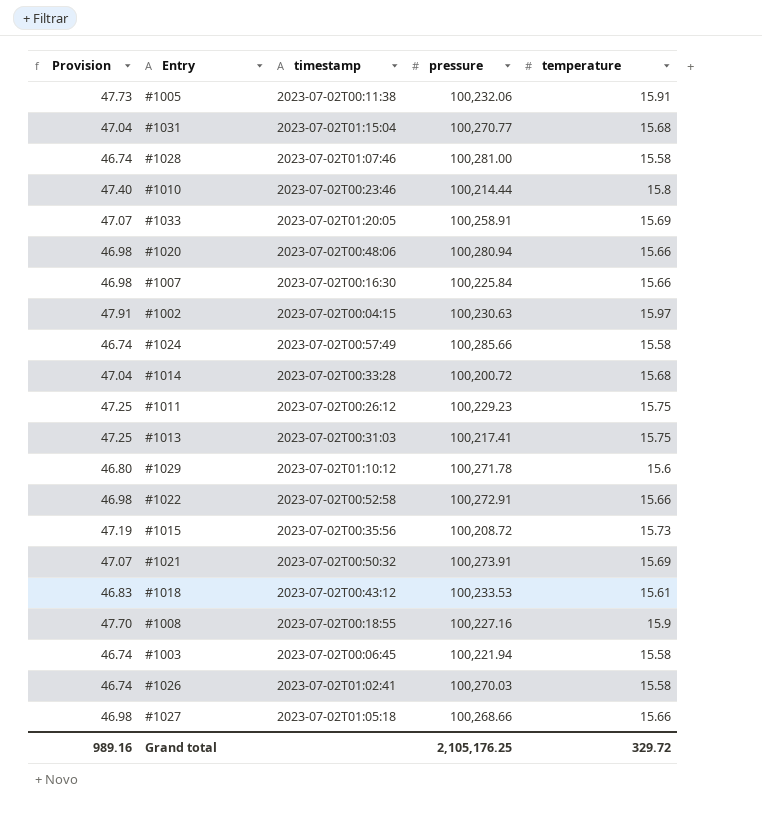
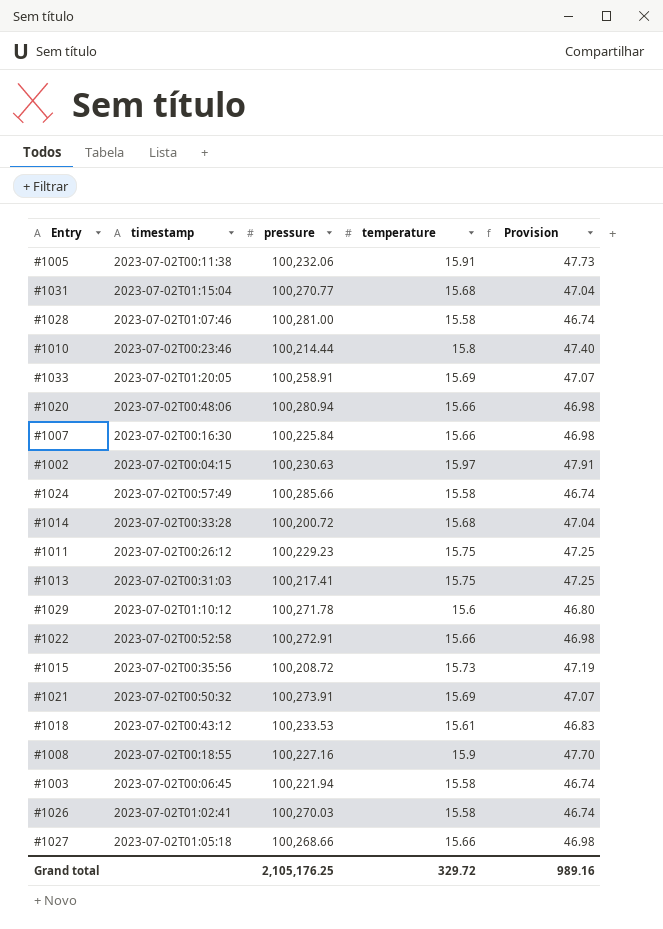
column Provision | position: 1 -> 5

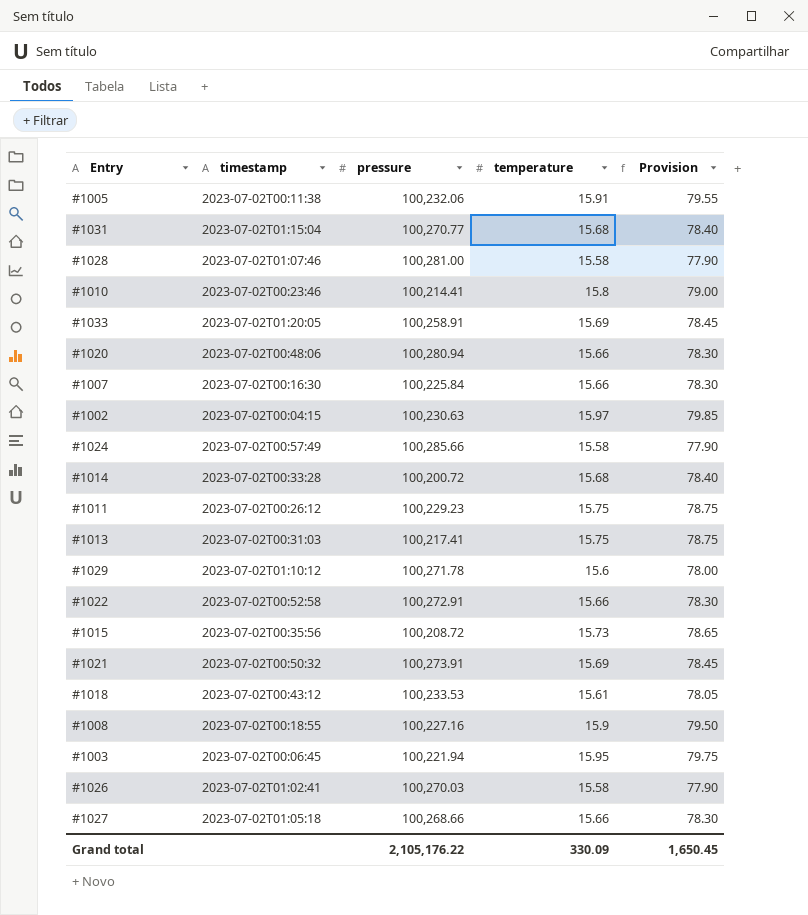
column Provision | formula: [temperature] * 3 -> [temperature] * 5
#1010 | pressure: 100,214.44 -> 100,214.41
#1003 | temperature: 15.58 -> 15.95
Grand total | pressure: 2,105,176.25 -> 2,105,176.22
Grand total | temperature: 329.72 -> 330.09
Grand total | Provision: 989.16 -> 1,650.45

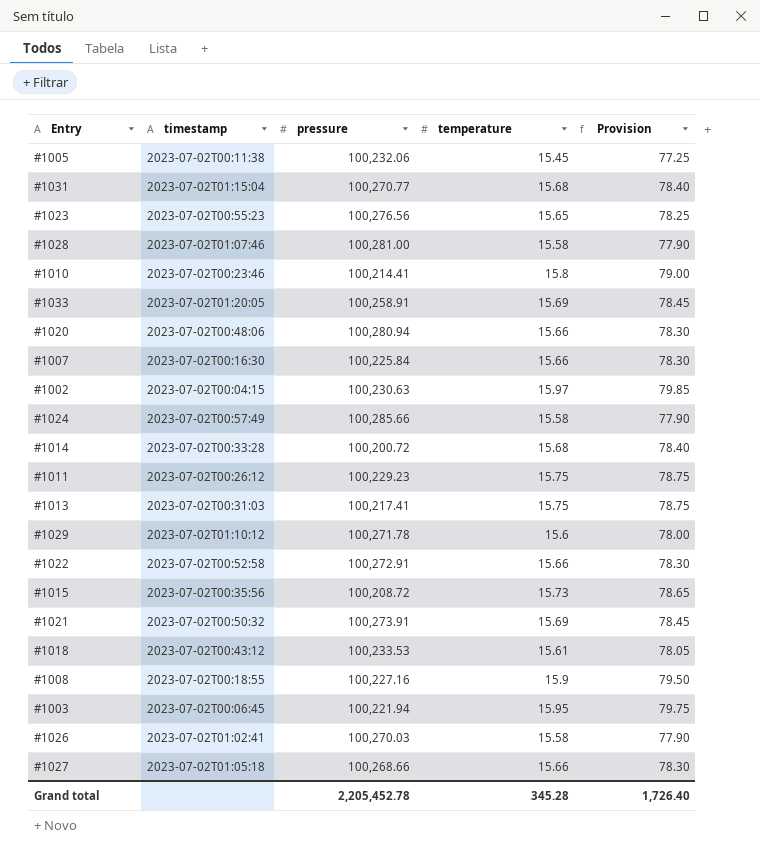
#1005 | temperature: 15.91 -> 15.45
#1005 | Provision: 79.55 -> 77.25
row #1023: none -> 2023-07-02T00:55:23 | 100,276.56 | 15.65 | 78.25
Grand total | pressure: 2,105,176.22 -> 2,205,452.78
Grand total | temperature: 330.09 -> 345.28
Grand total | Provision: 1,650.45 -> 1,726.40

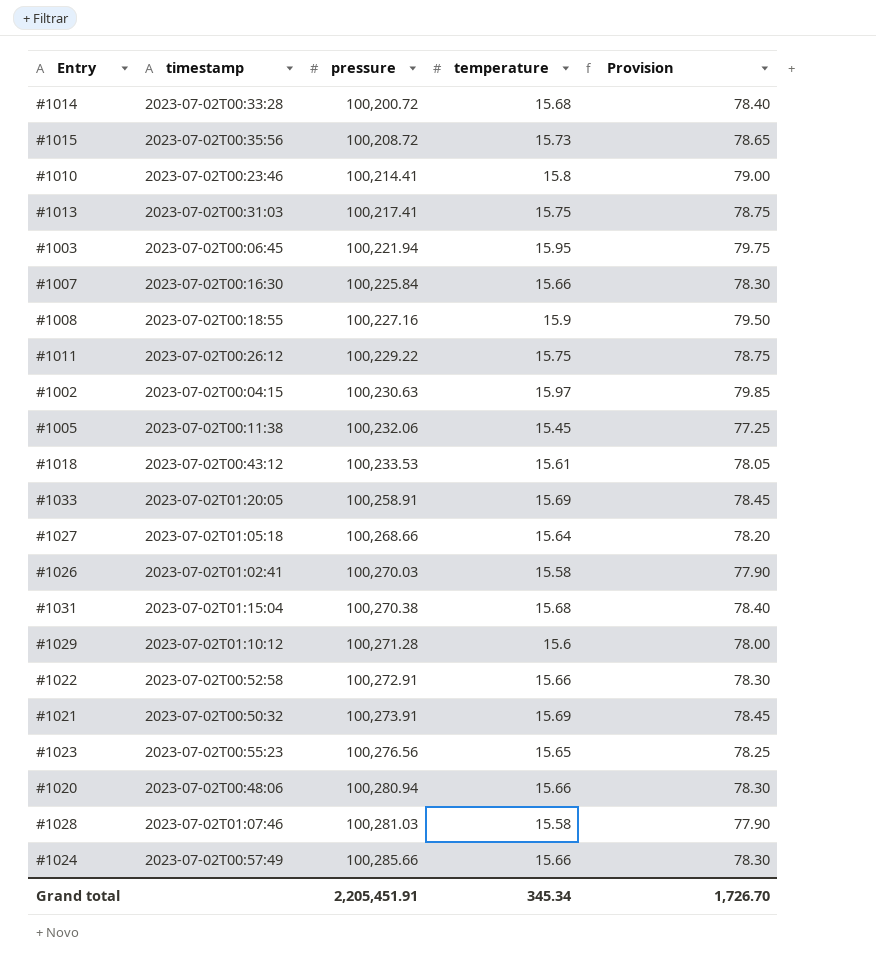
row order: none -> pressure ascending
#1011 | pressure: 100,229.23 -> 100,229.22
#1027 | temperature: 15.66 -> 15.64
#1027 | Provision: 78.30 -> 78.20
#1031 | pressure: 100,270.77 -> 100,270.38
#1029 | pressure: 100,271.78 -> 100,271.28
#1028 | pressure: 100,281.00 -> 100,281.03
#1024 | temperature: 15.58 -> 15.66
#1024 | Provision: 77.90 -> 78.30
Grand total | pressure: 2,205,452.78 -> 2,205,451.91
Grand total | temperature: 345.28 -> 345.34
Grand total | Provision: 1,726.40 -> 1,726.70

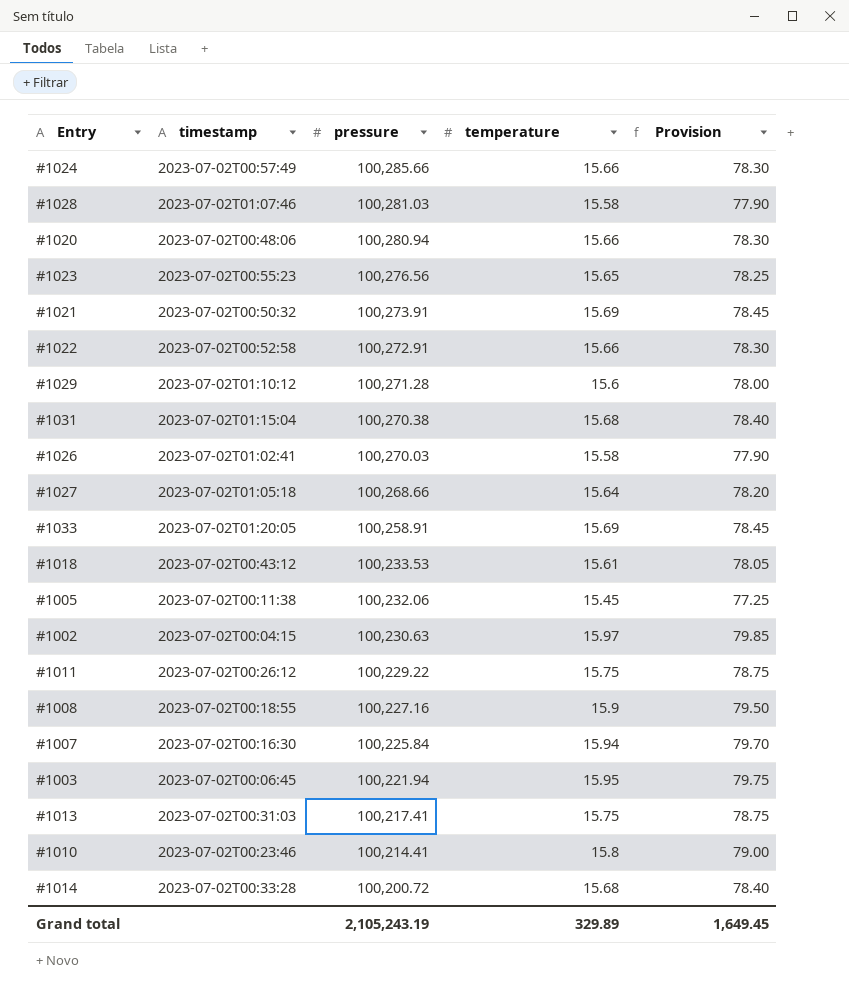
row order: pressure ascending -> pressure descending
row #1015: 2023-07-02T00:35:56 | 100,208.72 | 15.73 | 78.65 -> none
#1007 | temperature: 15.66 -> 15.94
#1007 | Provision: 78.30 -> 79.70
Grand total | pressure: 2,205,451.91 -> 2,105,243.19
Grand total | temperature: 345.34 -> 329.89
Grand total | Provision: 1,726.70 -> 1,649.45

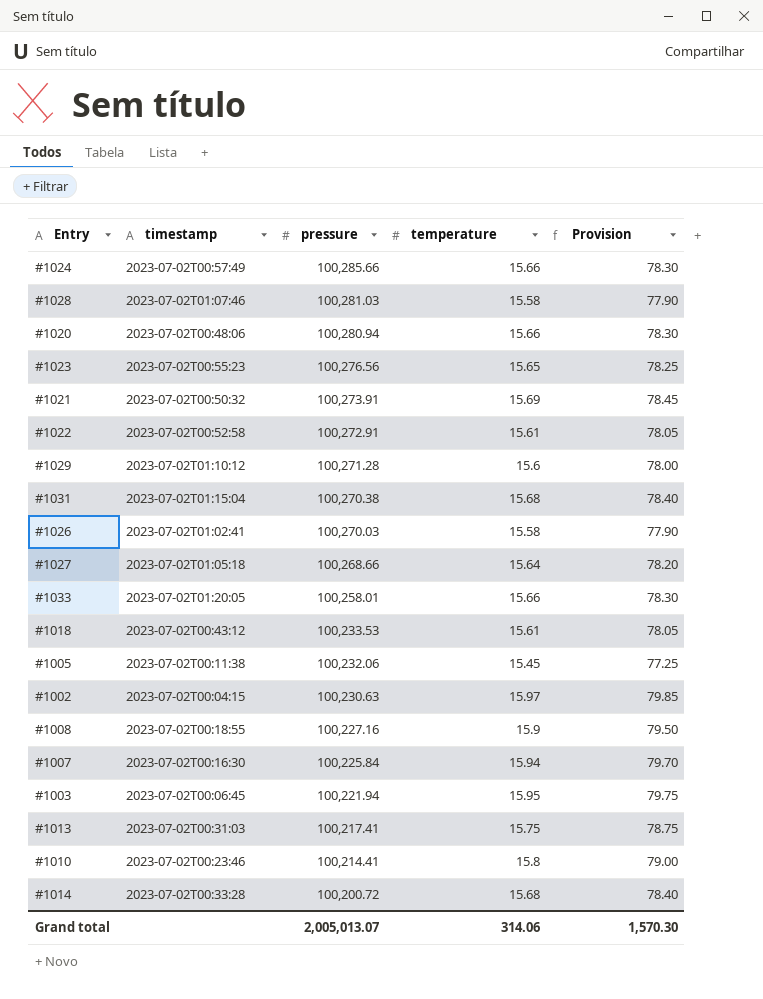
row #1011: 2023-07-02T00:26:12 | 100,229.22 | 15.75 | 78.75 -> none
#1022 | temperature: 15.66 -> 15.61
#1022 | Provision: 78.30 -> 78.05
#1033 | pressure: 100,258.91 -> 100,258.01
#1033 | temperature: 15.69 -> 15.66
#1033 | Provision: 78.45 -> 78.30
Grand total | pressure: 2,105,243.19 -> 2,005,013.07
Grand total | temperature: 329.89 -> 314.06
Grand total | Provision: 1,649.45 -> 1,570.30

